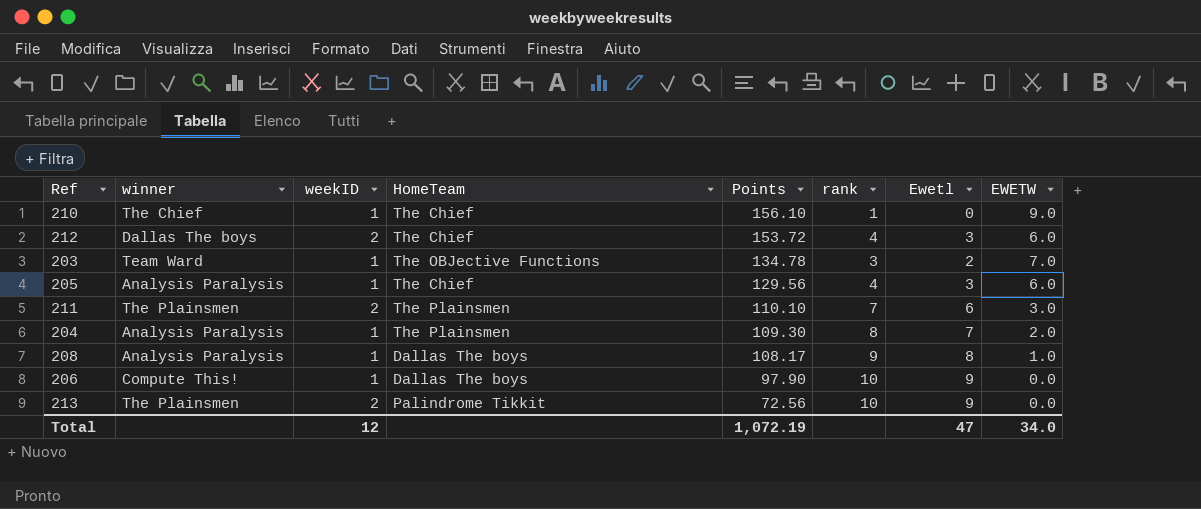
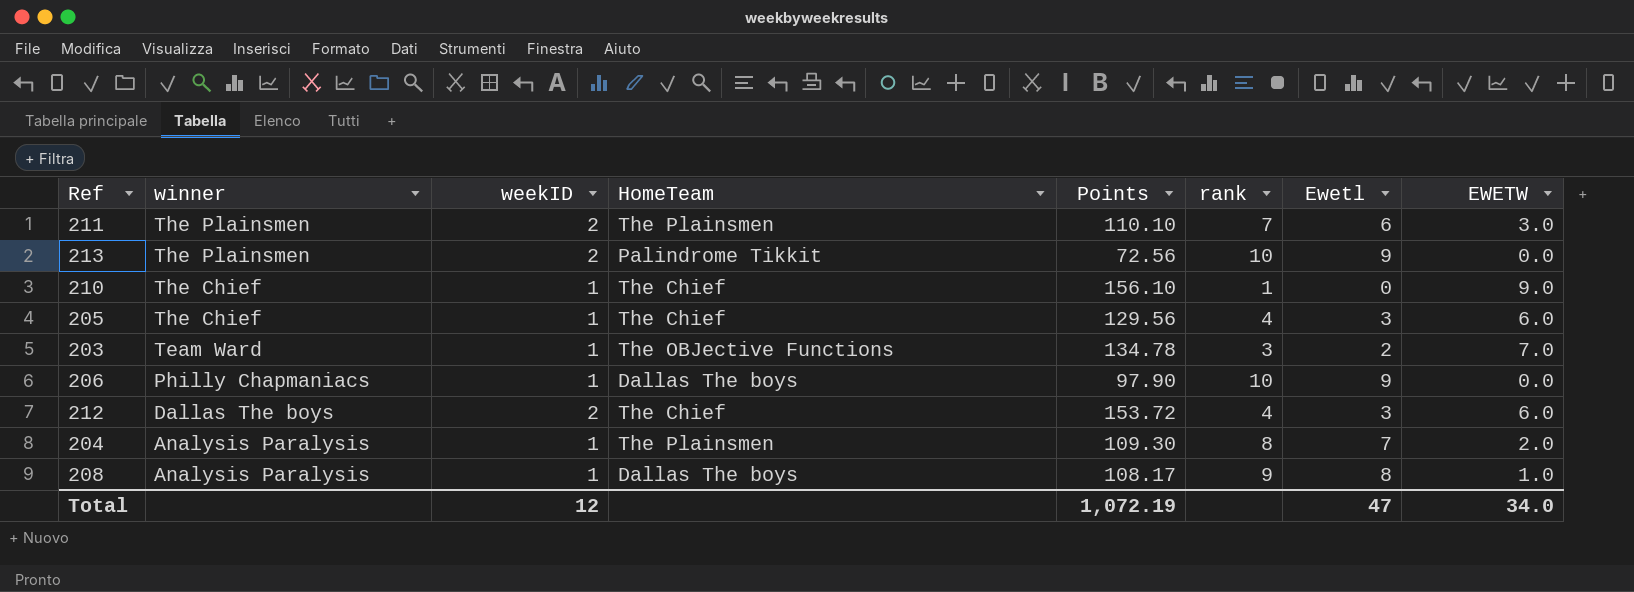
row order: Points descending -> winner descending
205 | winner: Analysis Paralysis -> The Chief
206 | winner: Compute This! -> Philly Chapmaniacs

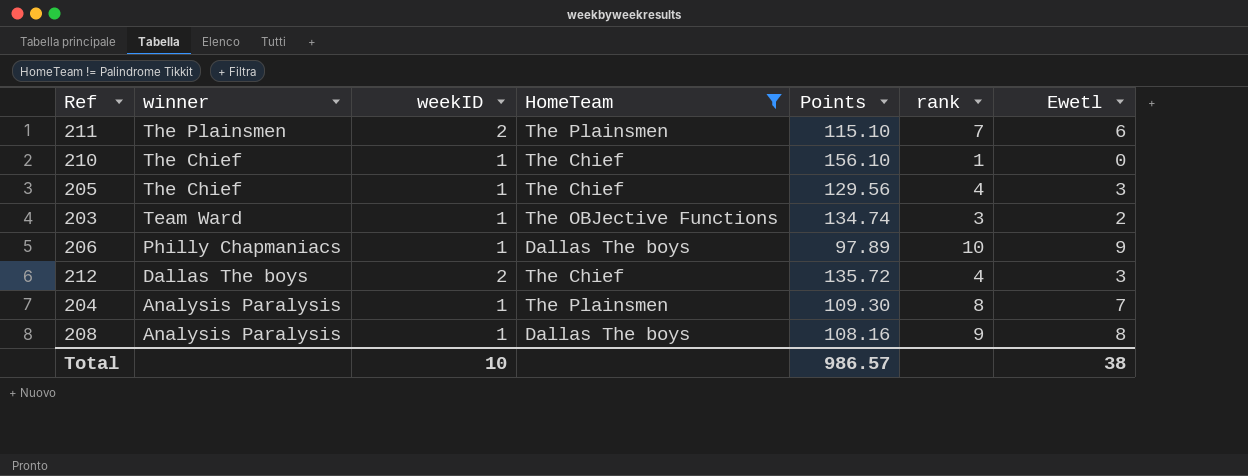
filter: none -> HomeTeam != Palindrome Tikkit
column EWETW | position: 8 -> none
211 | Points: 110.10 -> 115.10
203 | Points: 134.78 -> 134.74
206 | Points: 97.90 -> 97.89
212 | Points: 153.72 -> 135.72
208 | Points: 108.17 -> 108.16
Total | weekID: 12 -> 10
Total | Points: 1,072.19 -> 986.57
Total | Ewetl: 47 -> 38

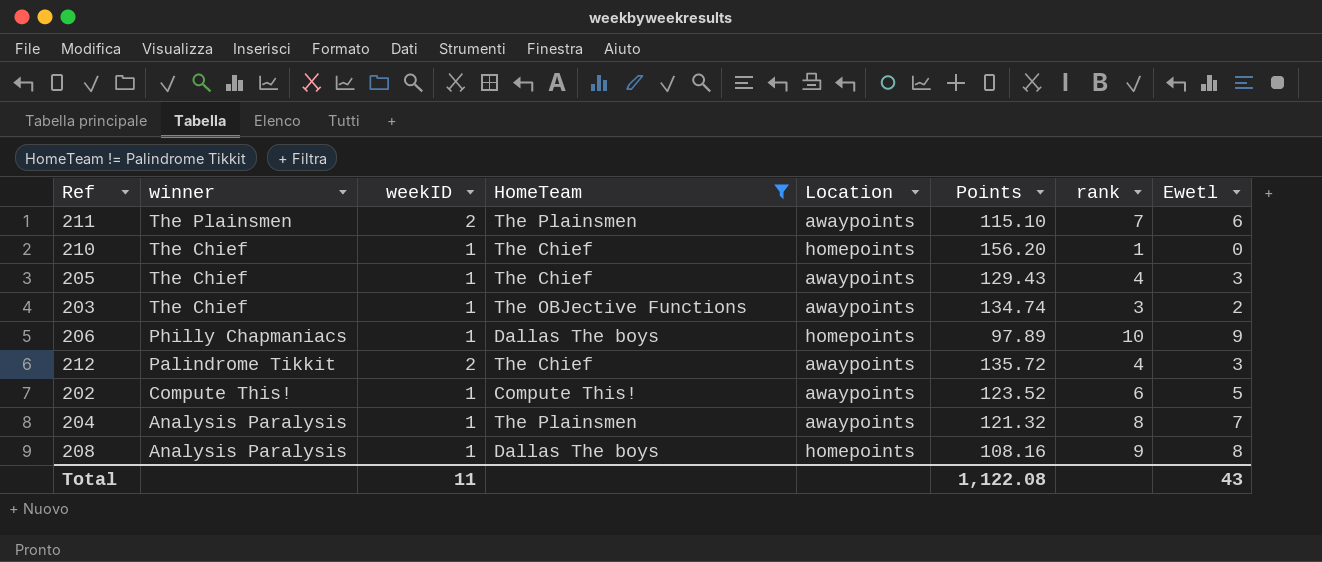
column Location | position: none -> 5
210 | Points: 156.10 -> 156.20
205 | Points: 129.56 -> 129.43
203 | winner: Team Ward -> The Chief
212 | winner: Dallas The boys -> Palindrome Tikkit
row 202: none -> Compute This! | 1 | Compute This! | awaypoints | 123.52 | 6 | 5
204 | Points: 109.30 -> 121.32
Total | weekID: 10 -> 11
Total | Points: 986.57 -> 1,122.08
Total | Ewetl: 38 -> 43

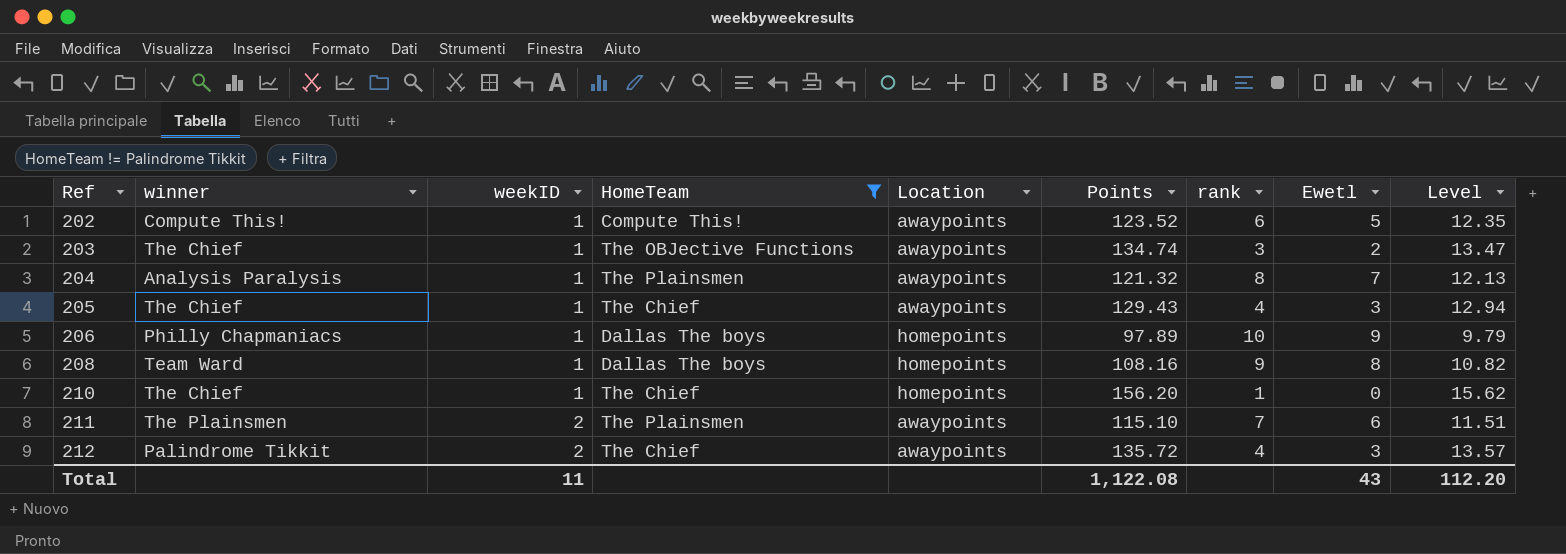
row order: winner descending -> Ref ascending
column Level | formula: none -> [Points] * 0.1
208 | winner: Analysis Paralysis -> Team Ward

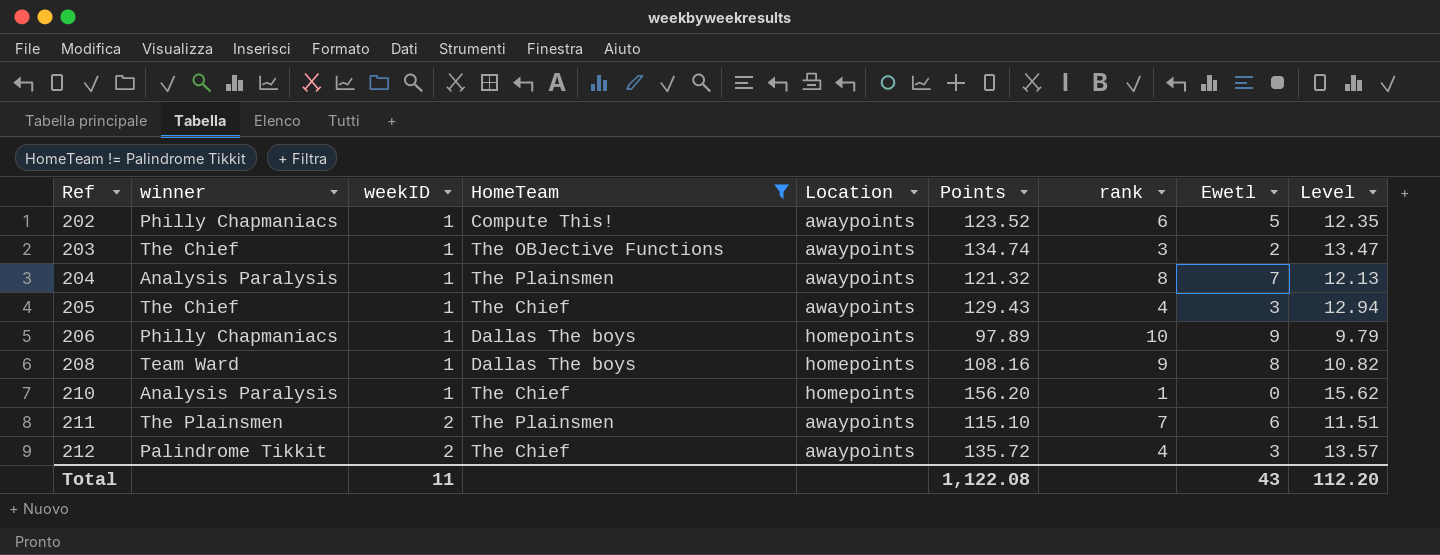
202 | winner: Compute This! -> Philly Chapmaniacs
210 | winner: The Chief -> Analysis Paralysis

